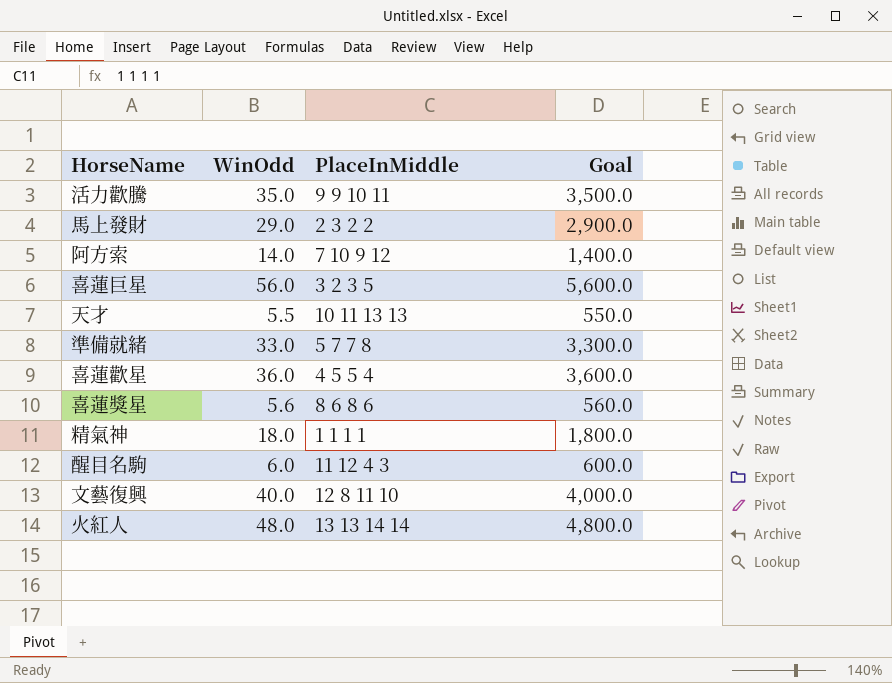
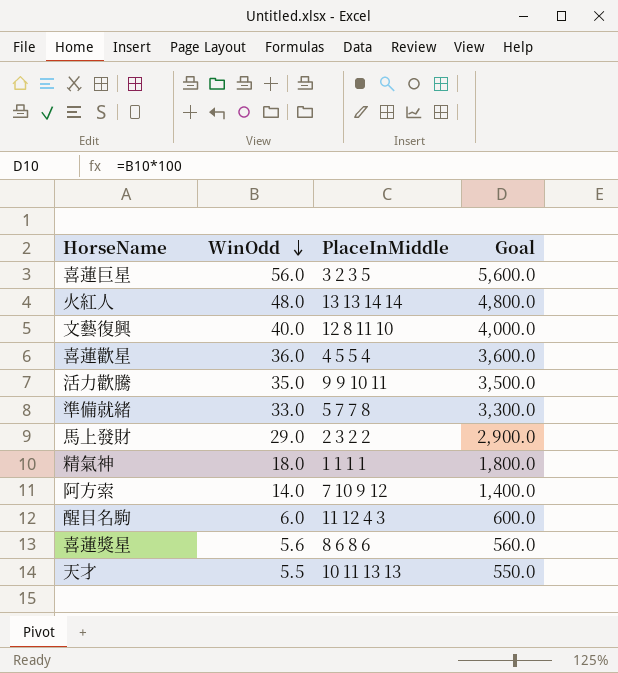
row order: none -> WinOdd descending

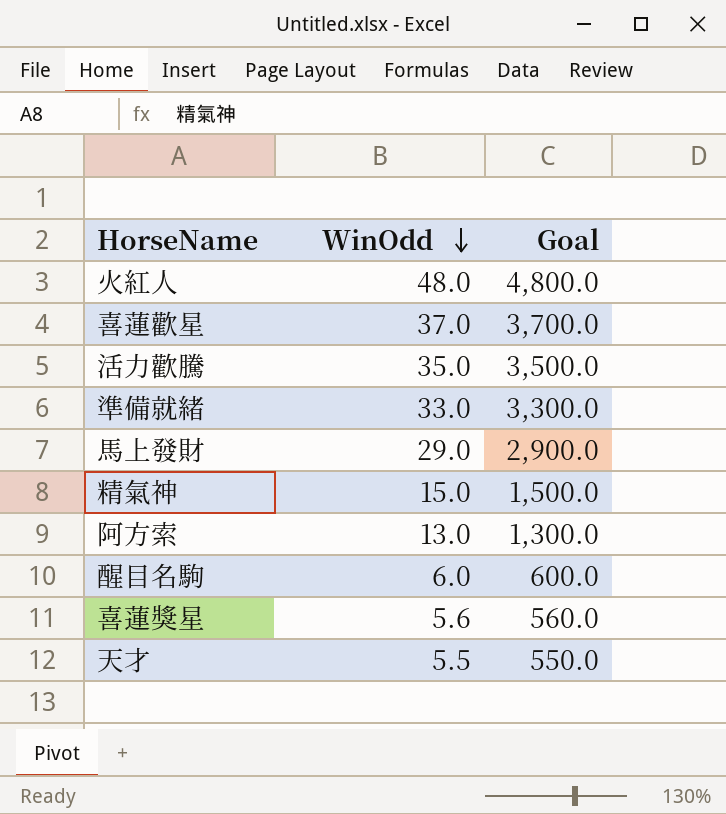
column PlaceInMiddle | position: 3 -> none
row 喜蓮巨星: 56.0 | 3 2 3 5 | 5,600.0 -> none
row 文藝復興: 40.0 | 12 8 11 10 | 4,000.0 -> none
喜蓮歡星 | WinOdd: 36.0 -> 37.0
喜蓮歡星 | Goal: 3,600.0 -> 3,700.0
精氣神 | WinOdd: 18.0 -> 15.0
精氣神 | Goal: 1,800.0 -> 1,500.0
阿方索 | WinOdd: 14.0 -> 13.0
阿方索 | Goal: 1,400.0 -> 1,300.0

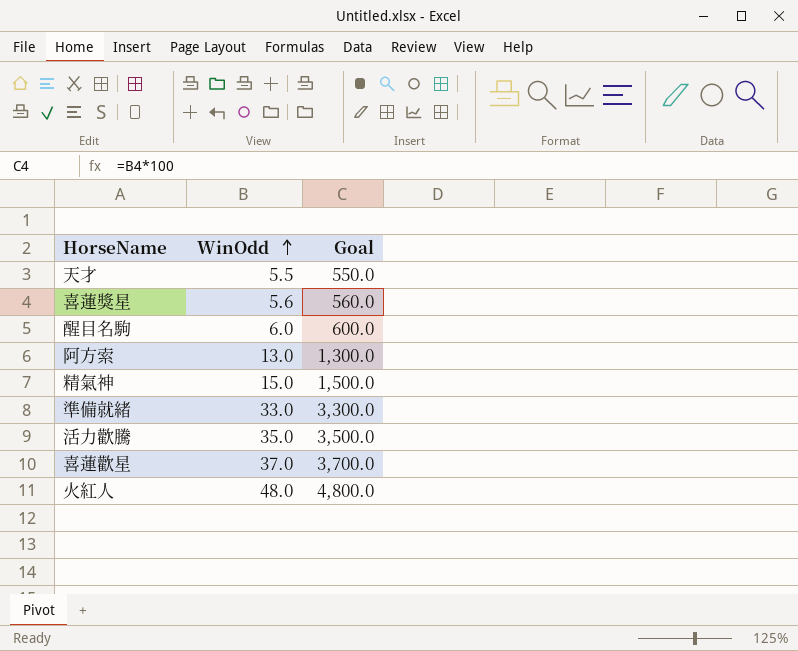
row order: WinOdd descending -> WinOdd ascending
row 馬上發財: 29.0 | 2,900.0 -> none

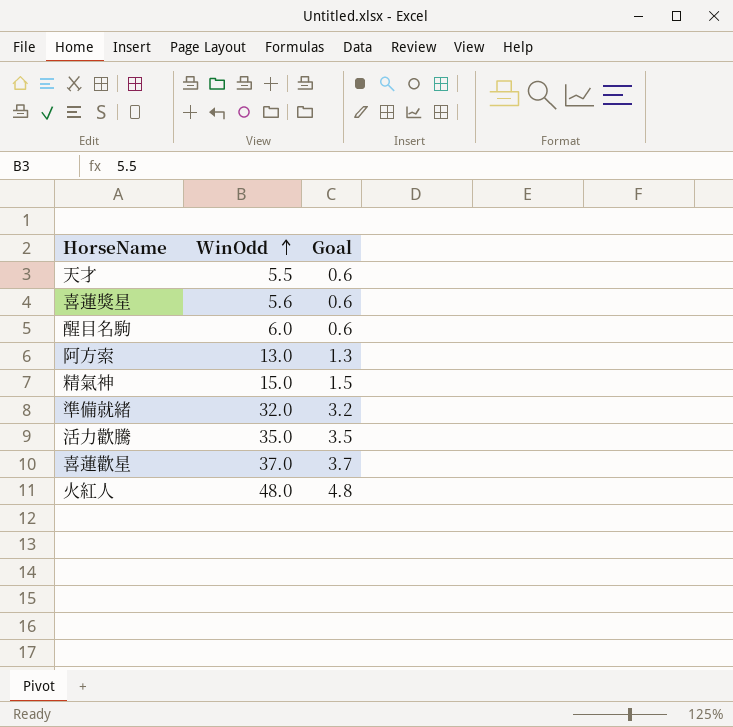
column Goal | formula: [WinOdd] * 100 -> [WinOdd] * 0.1
準備就緒 | WinOdd: 33.0 -> 32.0

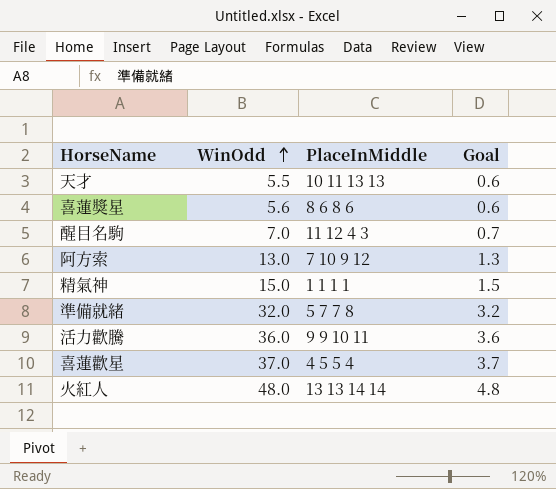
column PlaceInMiddle | position: none -> 3
醒目名駒 | WinOdd: 6.0 -> 7.0
醒目名駒 | Goal: 0.6 -> 0.7
活力歡騰 | WinOdd: 35.0 -> 36.0
活力歡騰 | Goal: 3.5 -> 3.6

